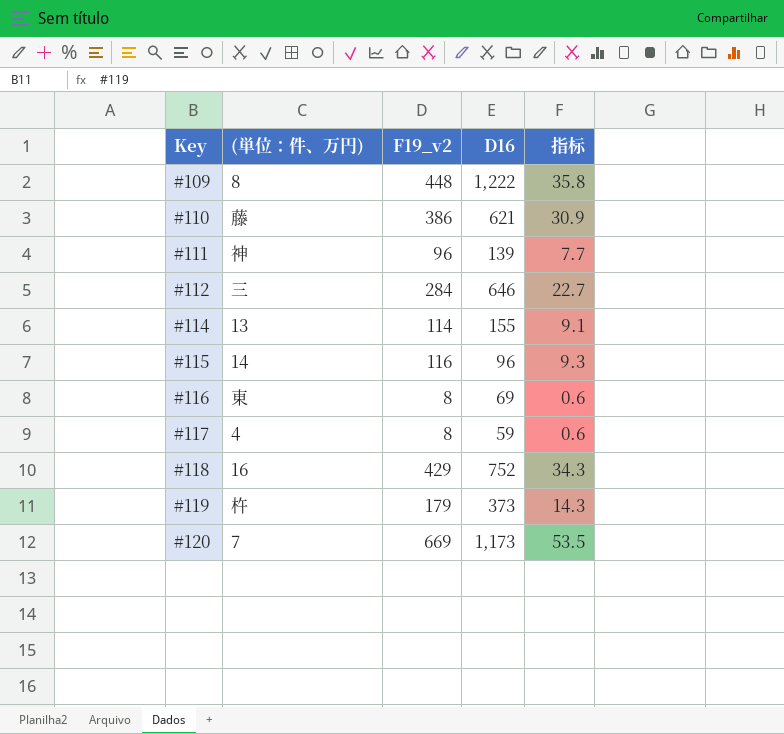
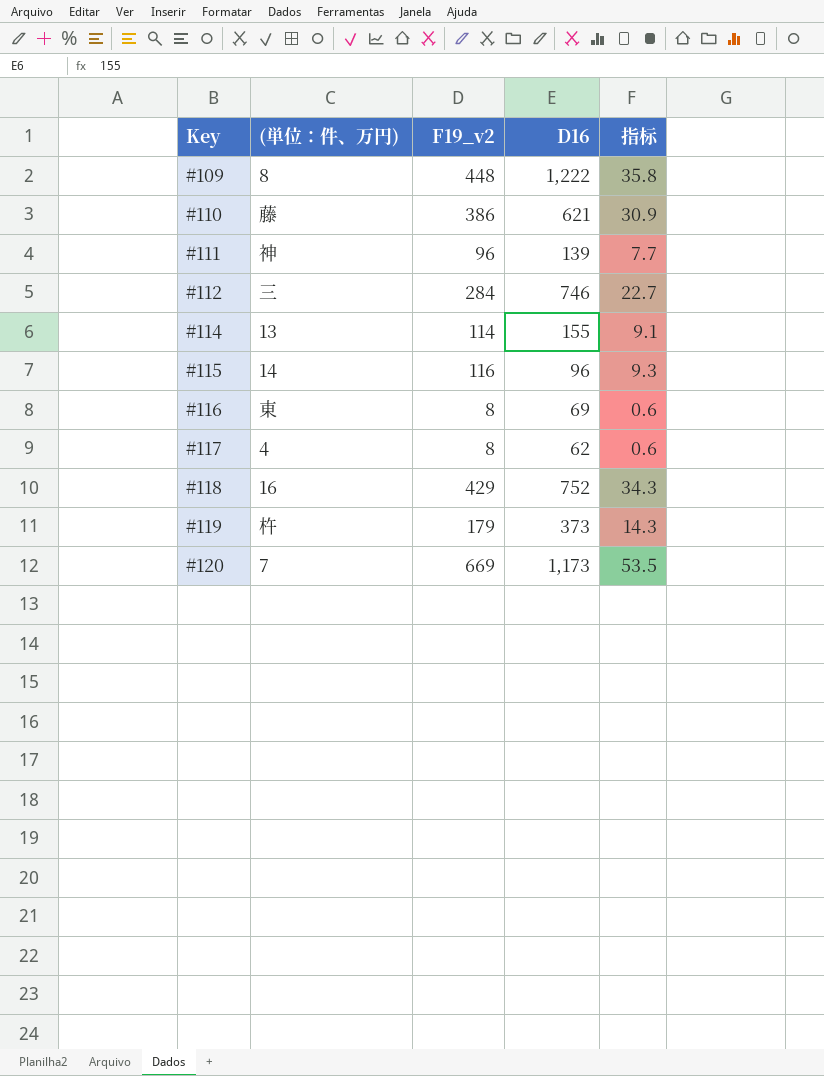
#112 | D16: 646 -> 746
#117 | D16: 59 -> 62

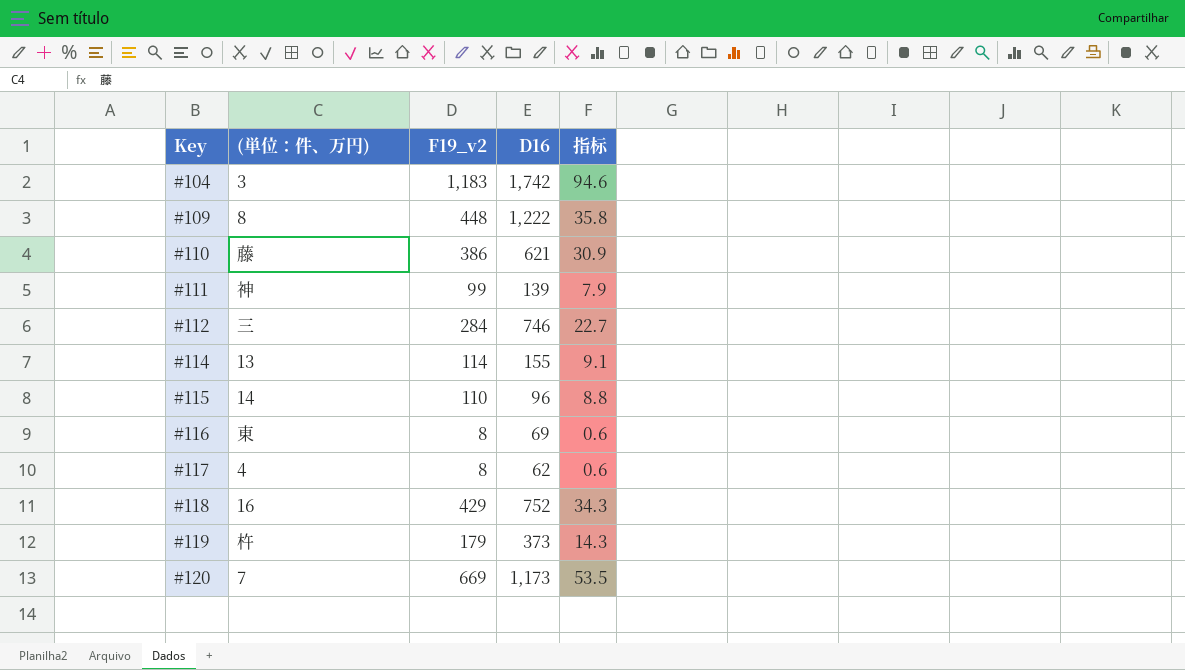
row #104: none -> 3 | 1,183 | 1,742 | 94.6
#111 | F19_v2: 96 -> 99
#111 | 指标: 7.7 -> 7.9
#115 | F19_v2: 116 -> 110
#115 | 指标: 9.3 -> 8.8

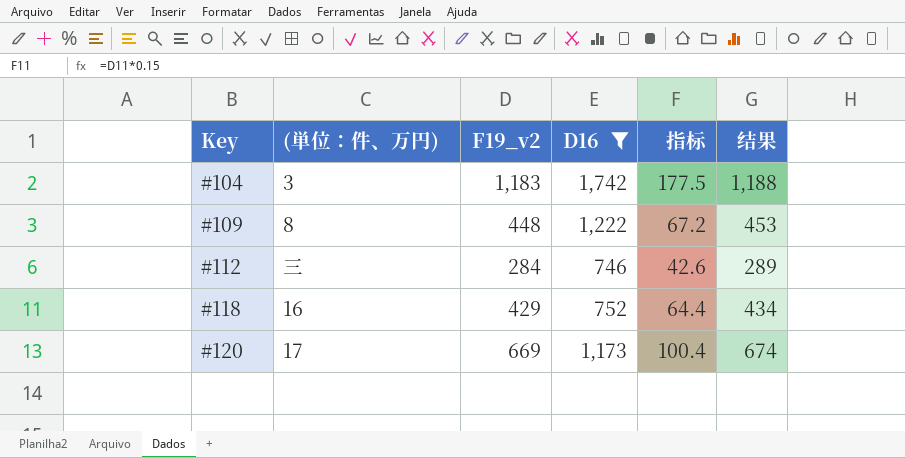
filter: none -> D16 >= 746
column 指标 | formula: [F19_v2] * 0.08 -> [F19_v2] * 0.15
column 结果 | formula: none -> [F19_v2] + 5
#120 | (単位：件、万円): 7 -> 17

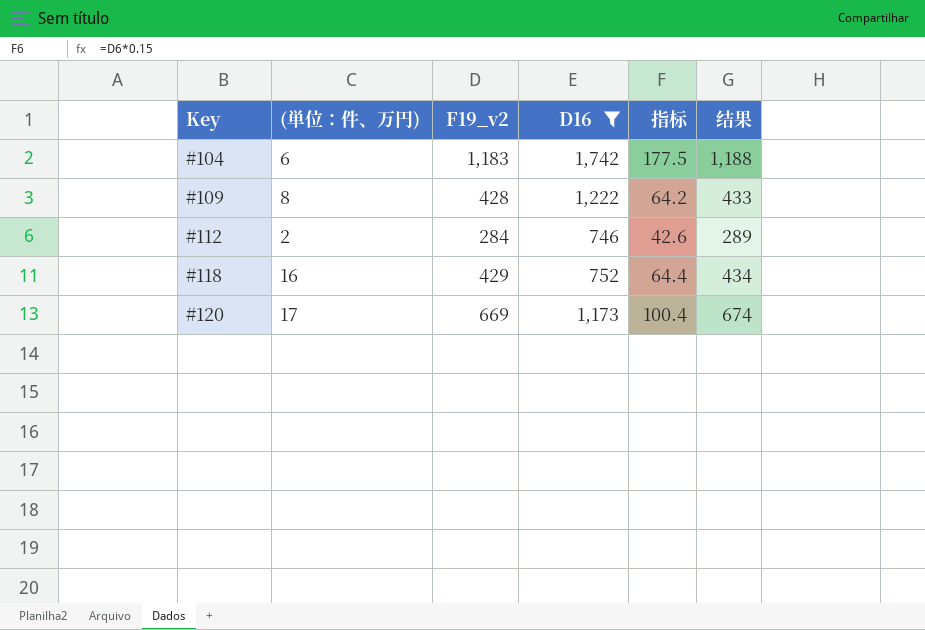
#104 | (単位：件、万円): 3 -> 6
#109 | F19_v2: 448 -> 428
#109 | 指标: 67.2 -> 64.2
#109 | 结果: 453 -> 433
#112 | (単位：件、万円): 三 -> 2

